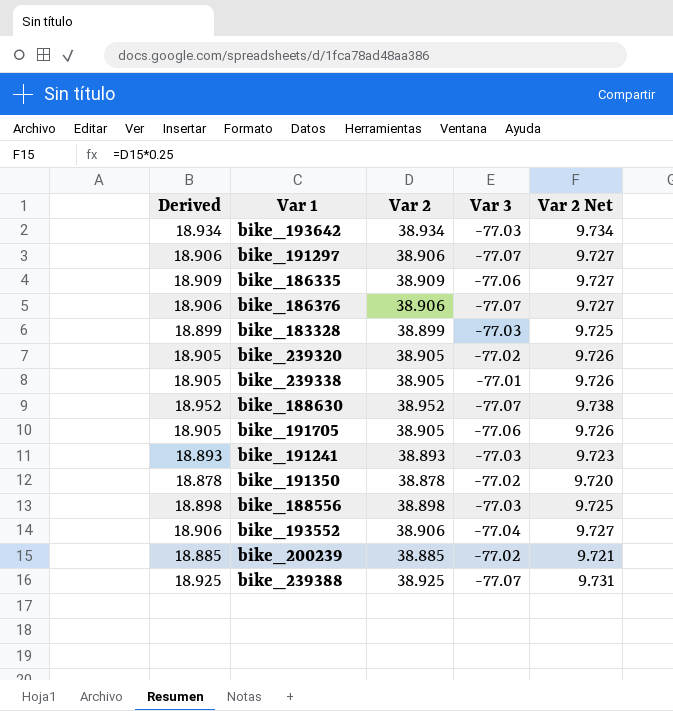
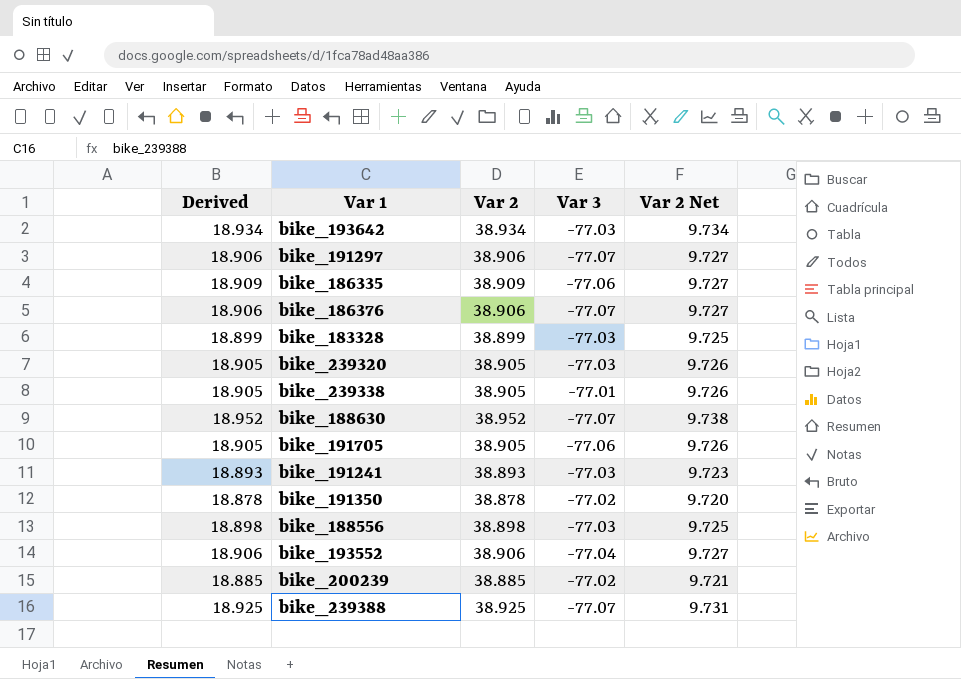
bike_239320 | Var 3: -77.02 -> -77.03

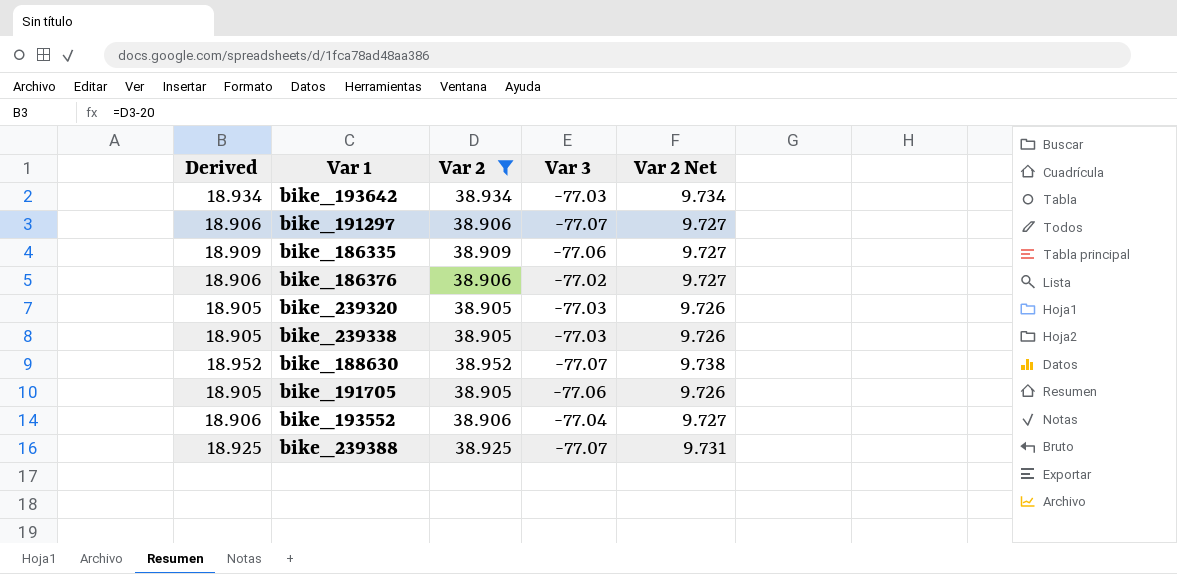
filter: none -> Var 2 >= 38.905
bike_186376 | Var 3: -77.07 -> -77.02
bike_239338 | Var 3: -77.01 -> -77.03

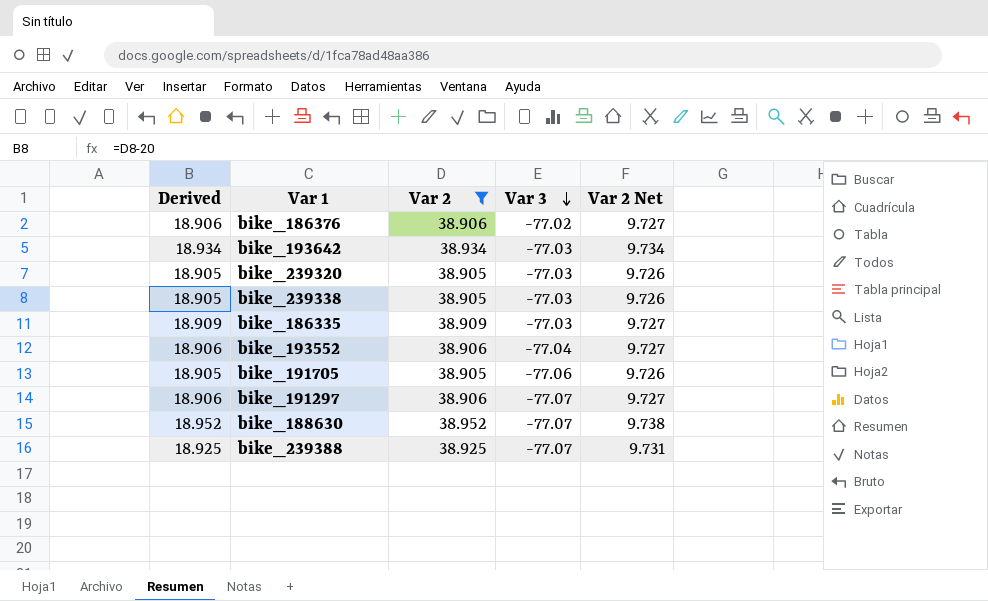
row order: none -> Var 3 descending
bike_186335 | Var 3: -77.06 -> -77.03

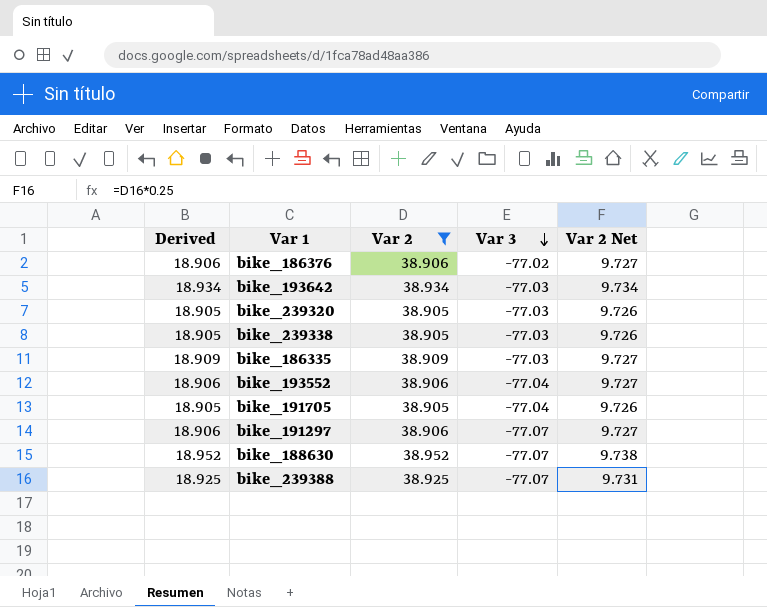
bike_191705 | Var 3: -77.06 -> -77.04

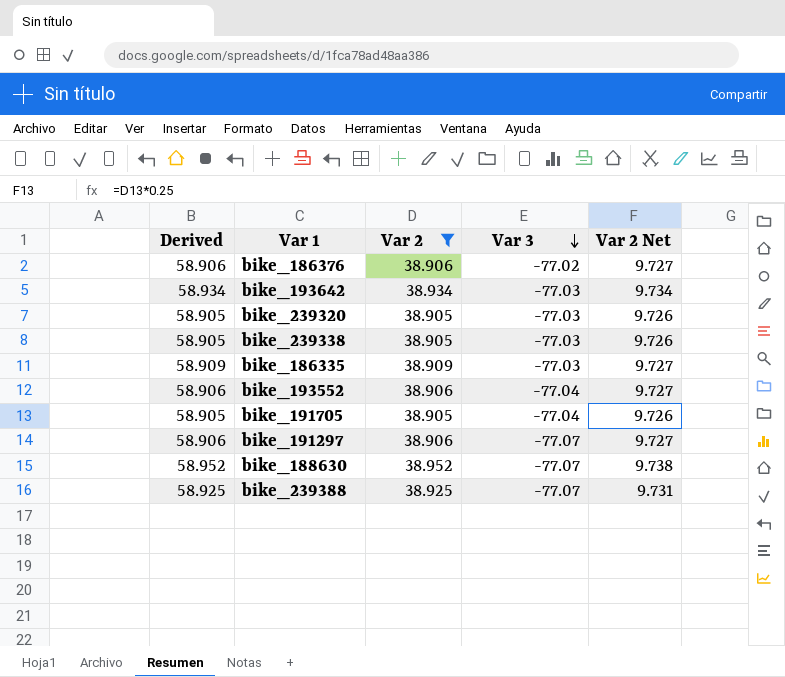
column Derived | formula: [Var 2] - 20 -> [Var 2] + 20

